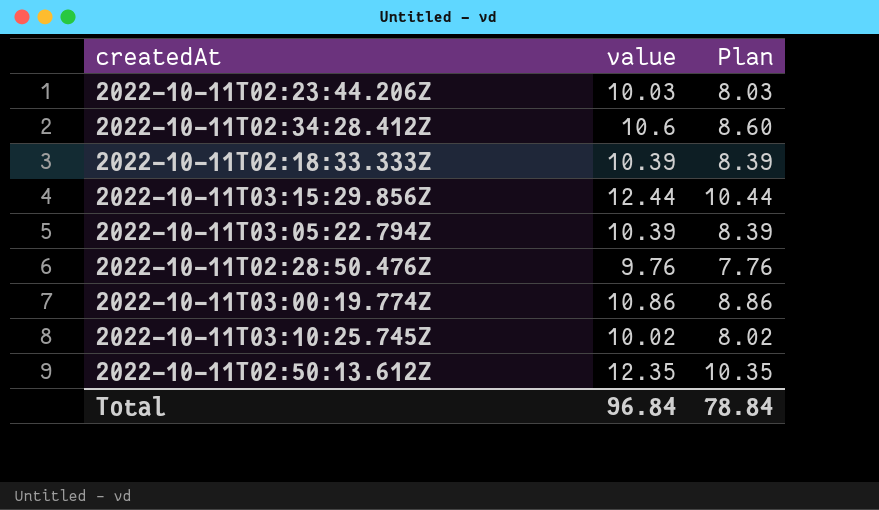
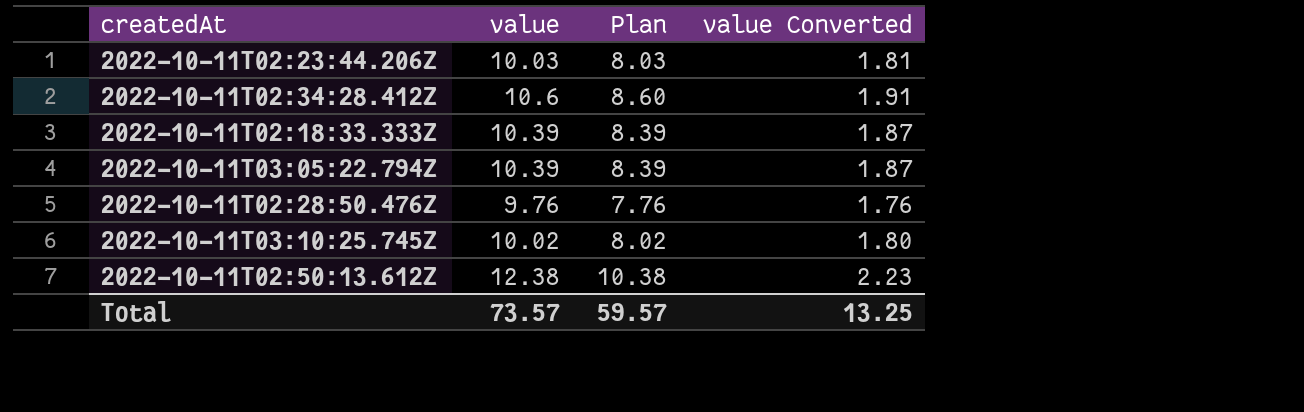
column value Converted | formula: none -> [value] * 0.18
row 2022-10-11T03:15:29.856Z: 12.44 | 10.44 -> none
row 2022-10-11T03:00:19.774Z: 10.86 | 8.86 -> none
2022-10-11T02:50:13.612Z | value: 12.35 -> 12.38
2022-10-11T02:50:13.612Z | Plan: 10.35 -> 10.38
Total | value: 96.84 -> 73.57
Total | Plan: 78.84 -> 59.57

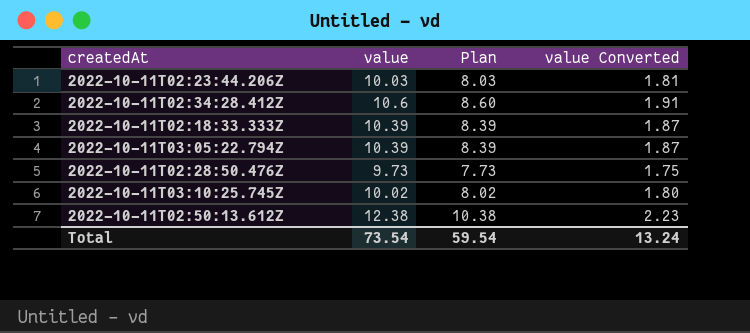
2022-10-11T02:28:50.476Z | value: 9.76 -> 9.73
2022-10-11T02:28:50.476Z | Plan: 7.76 -> 7.73
2022-10-11T02:28:50.476Z | value Converted: 1.76 -> 1.75
Total | value: 73.57 -> 73.54
Total | Plan: 59.57 -> 59.54
Total | value Converted: 13.25 -> 13.24

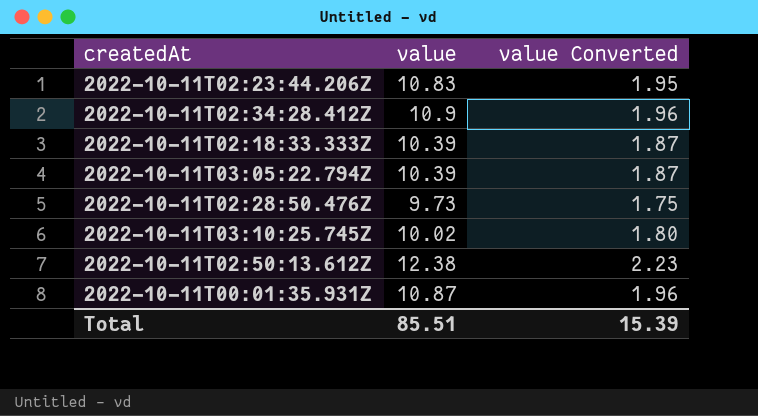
column Plan | formula: [value] - 2 -> none
2022-10-11T02:23:44.206Z | value: 10.03 -> 10.83
2022-10-11T02:23:44.206Z | value Converted: 1.81 -> 1.95
2022-10-11T02:34:28.412Z | value: 10.6 -> 10.9
2022-10-11T02:34:28.412Z | value Converted: 1.91 -> 1.96
row 2022-10-11T00:01:35.931Z: none -> 10.87 | 1.96
Total | value: 73.54 -> 85.51
Total | value Converted: 13.24 -> 15.39

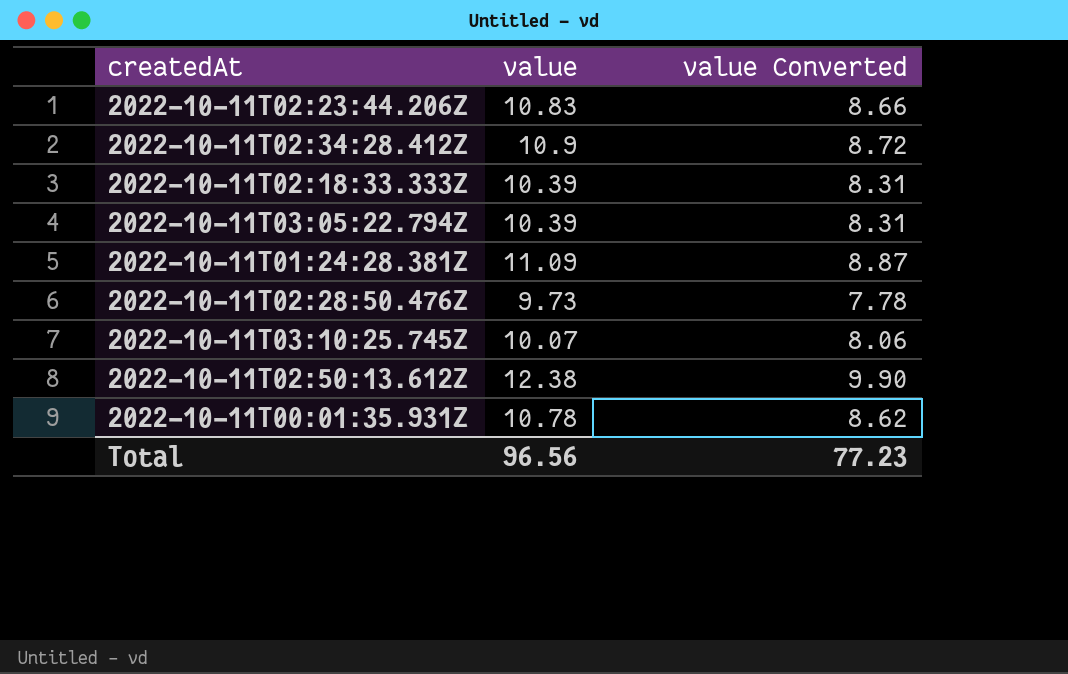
column value Converted | formula: [value] * 0.18 -> [value] * 0.8
row 2022-10-11T01:24:28.381Z: none -> 11.09 | 8.87
2022-10-11T03:10:25.745Z | value: 10.02 -> 10.07
2022-10-11T00:01:35.931Z | value: 10.87 -> 10.78
Total | value: 85.51 -> 96.56
Total | value Converted: 15.39 -> 77.23

